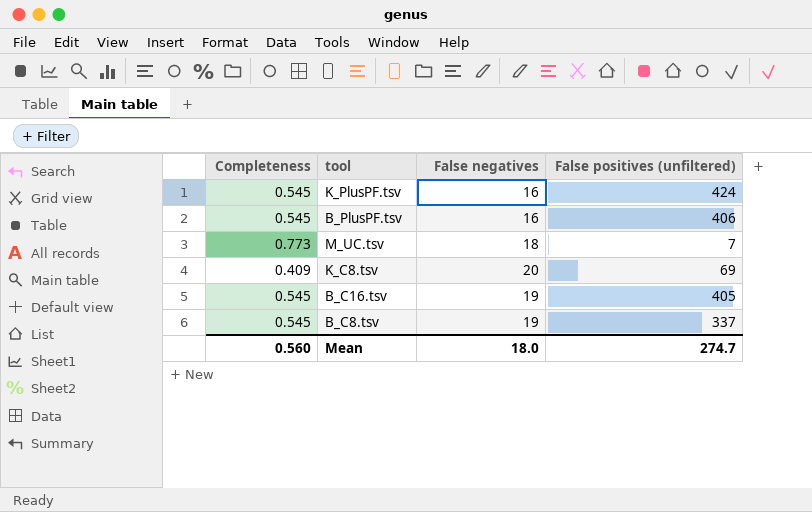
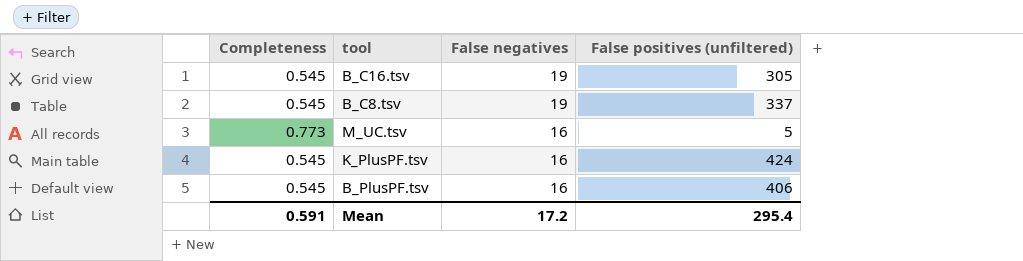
row order: none -> False negatives descending
row K_C8.tsv: 0.409 | 20 | 69 -> none
B_C16.tsv | False positives (unfiltered): 405 -> 305
M_UC.tsv | False negatives: 18 -> 16
M_UC.tsv | False positives (unfiltered): 7 -> 5
Mean | Completeness: 0.560 -> 0.591
Mean | False negatives: 18.0 -> 17.2
Mean | False positives (unfiltered): 274.7 -> 295.4

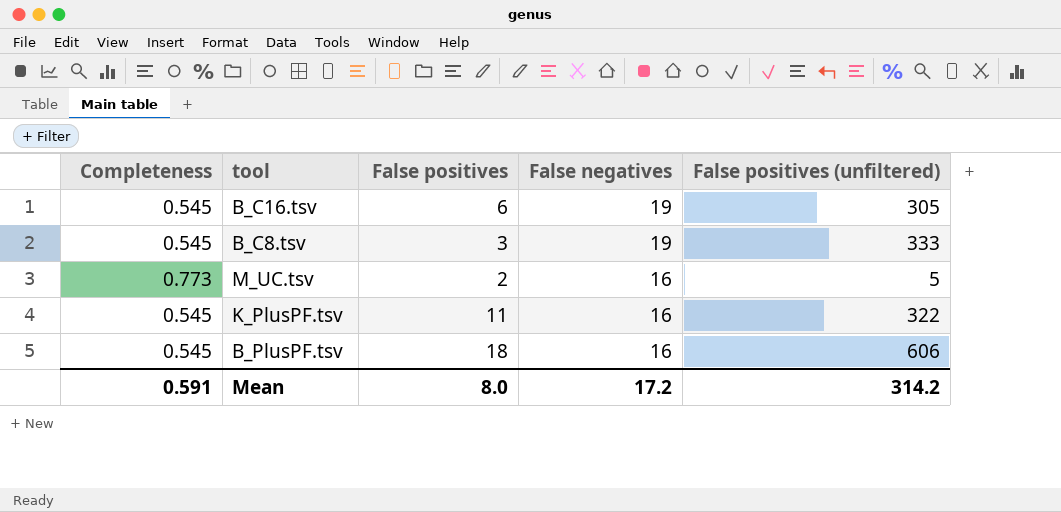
column False positives | position: none -> 3
B_C8.tsv | False positives (unfiltered): 337 -> 333
K_PlusPF.tsv | False positives (unfiltered): 424 -> 322
B_PlusPF.tsv | False positives (unfiltered): 406 -> 606
Mean | False positives (unfiltered): 295.4 -> 314.2

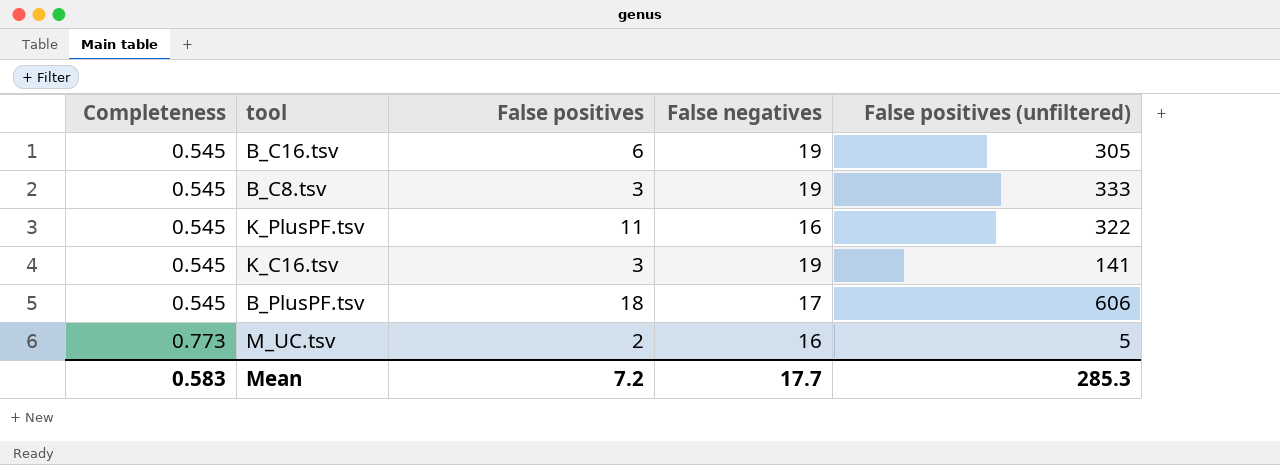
row order: False negatives descending -> Completeness ascending
row K_C16.tsv: none -> 0.545 | 3 | 19 | 141
B_PlusPF.tsv | False negatives: 16 -> 17
Mean | Completeness: 0.591 -> 0.583
Mean | False positives: 8.0 -> 7.2
Mean | False negatives: 17.2 -> 17.7
Mean | False positives (unfiltered): 314.2 -> 285.3

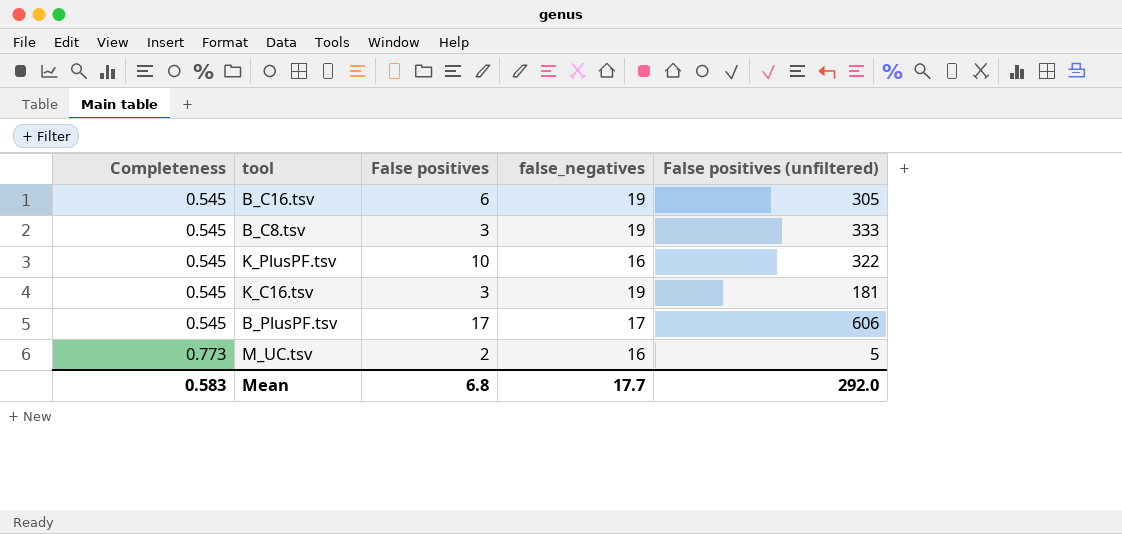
column name: False negatives -> false_negatives
K_PlusPF.tsv | False positives: 11 -> 10
K_C16.tsv | False positives (unfiltered): 141 -> 181
B_PlusPF.tsv | False positives: 18 -> 17
Mean | False positives: 7.2 -> 6.8
Mean | False positives (unfiltered): 285.3 -> 292.0

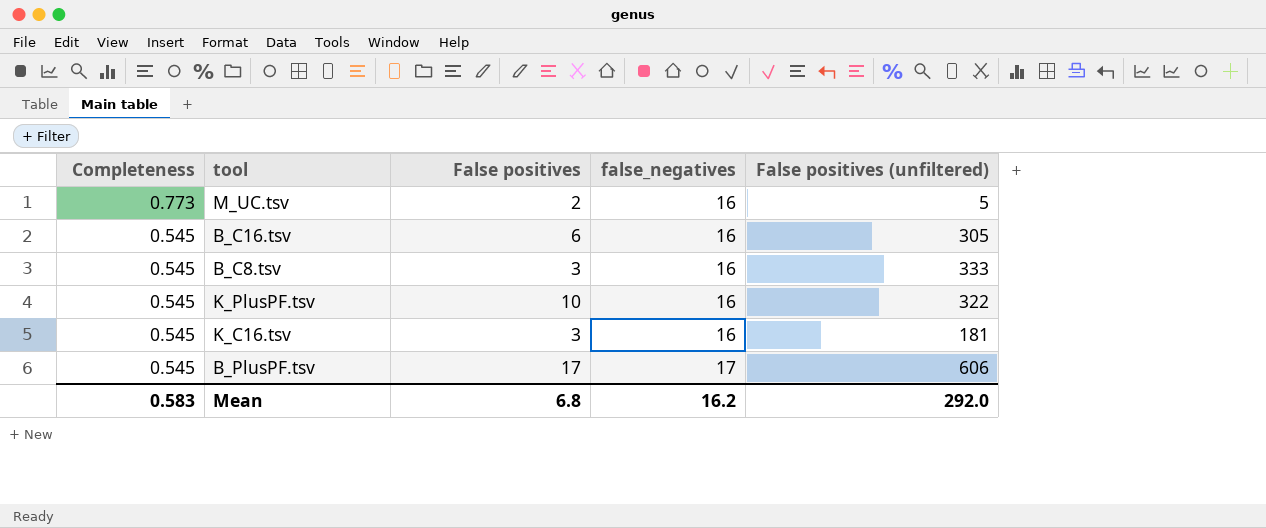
row order: Completeness ascending -> Completeness descending
B_C16.tsv | false_negatives: 19 -> 16
B_C8.tsv | false_negatives: 19 -> 16
K_C16.tsv | false_negatives: 19 -> 16
Mean | false_negatives: 17.7 -> 16.2

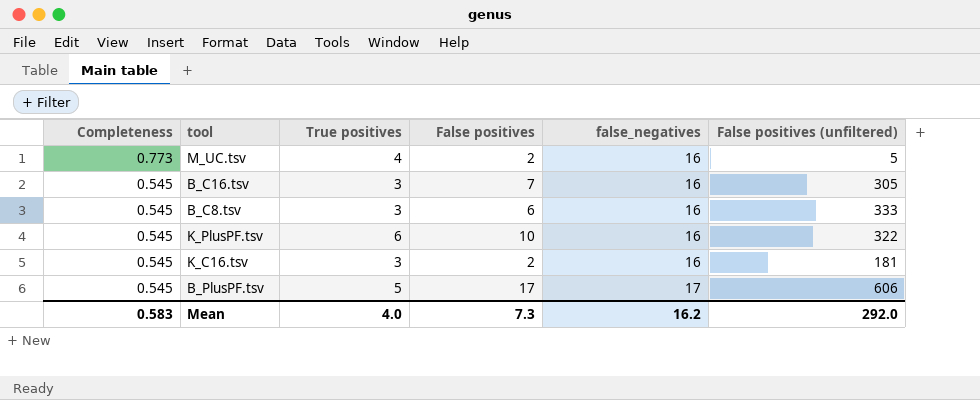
column True positives | position: none -> 3
B_C16.tsv | False positives: 6 -> 7
B_C8.tsv | False positives: 3 -> 6
K_C16.tsv | False positives: 3 -> 2
Mean | False positives: 6.8 -> 7.3

